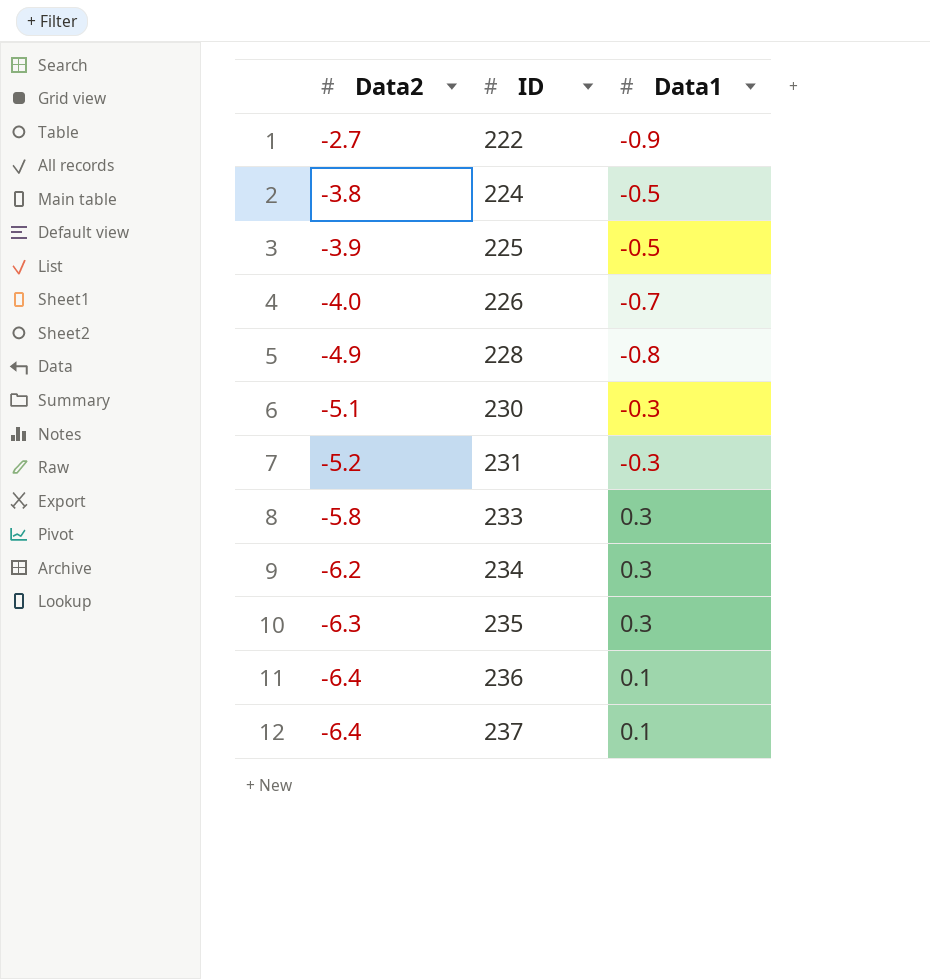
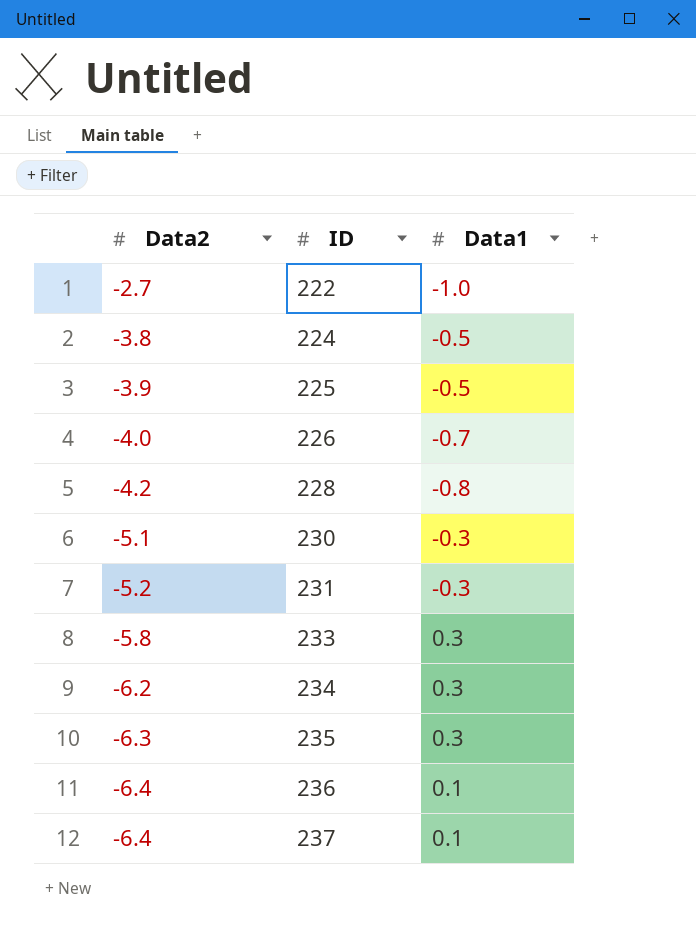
222 | Data1: -0.9 -> -1.0
228 | Data2: -4.9 -> -4.2

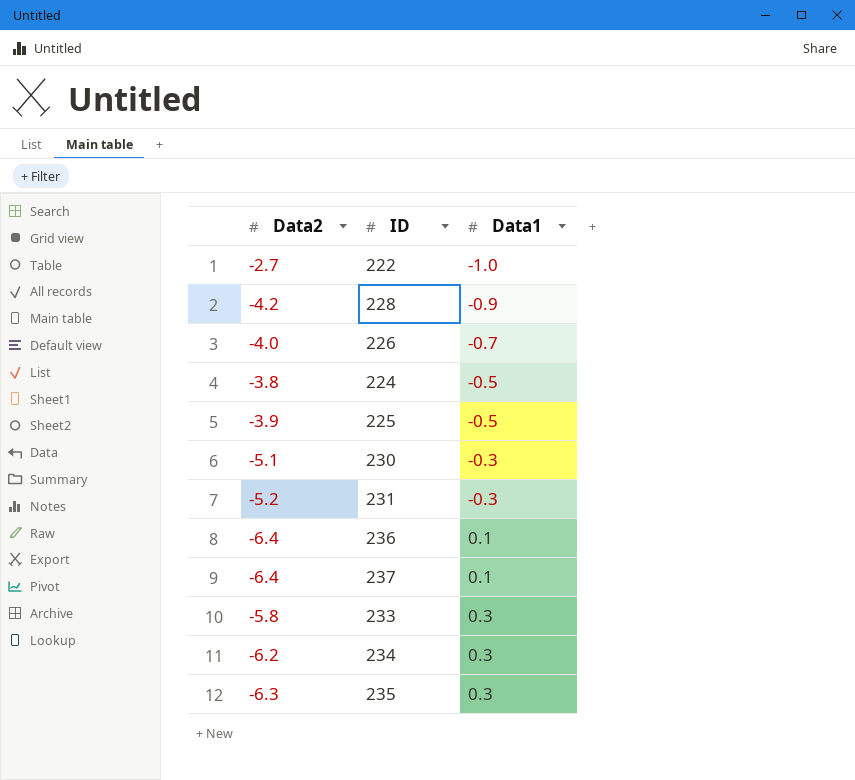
row order: Data2 descending -> Data1 ascending
228 | Data1: -0.8 -> -0.9

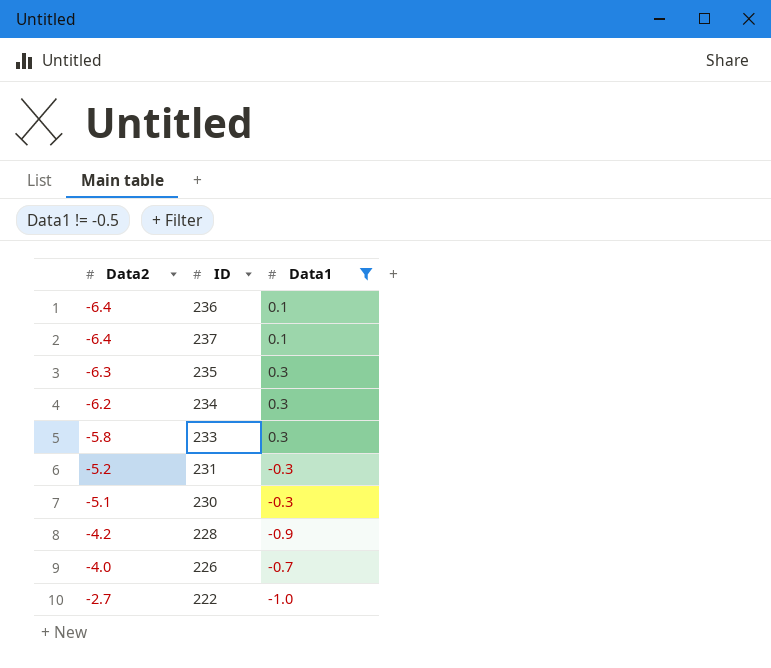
filter: none -> Data1 != -0.5
row order: Data1 ascending -> Data2 ascending

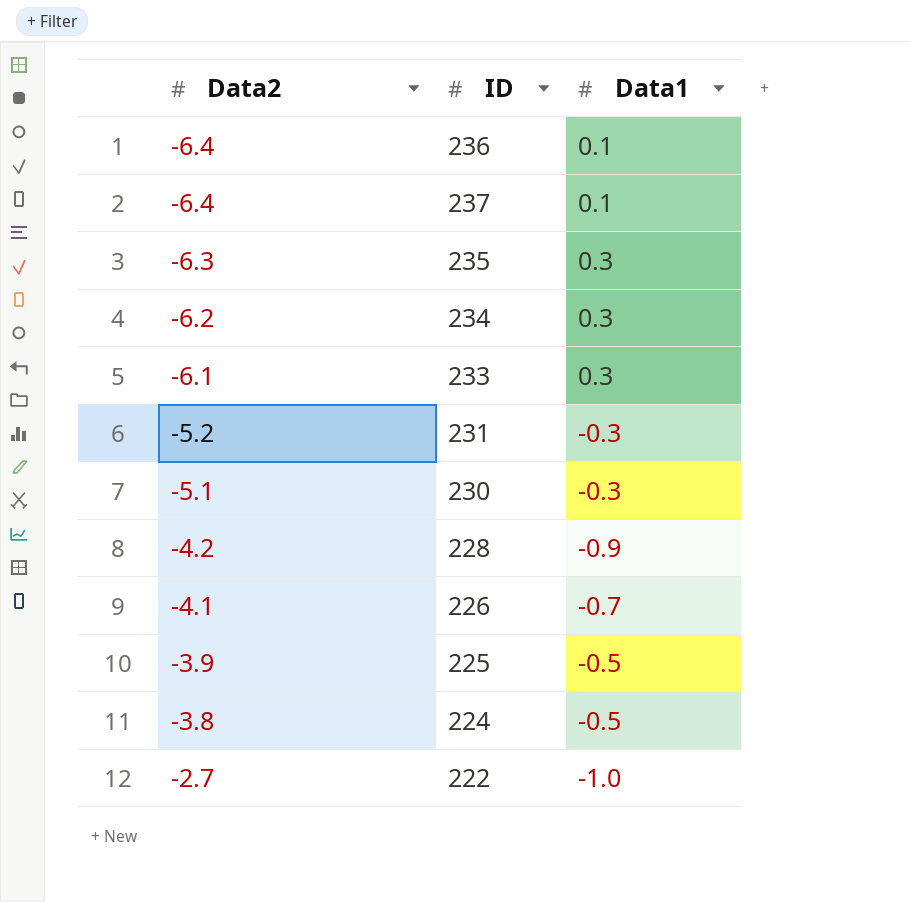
filter: Data1 != -0.5 -> none
233 | Data2: -5.8 -> -6.1
226 | Data2: -4.0 -> -4.1

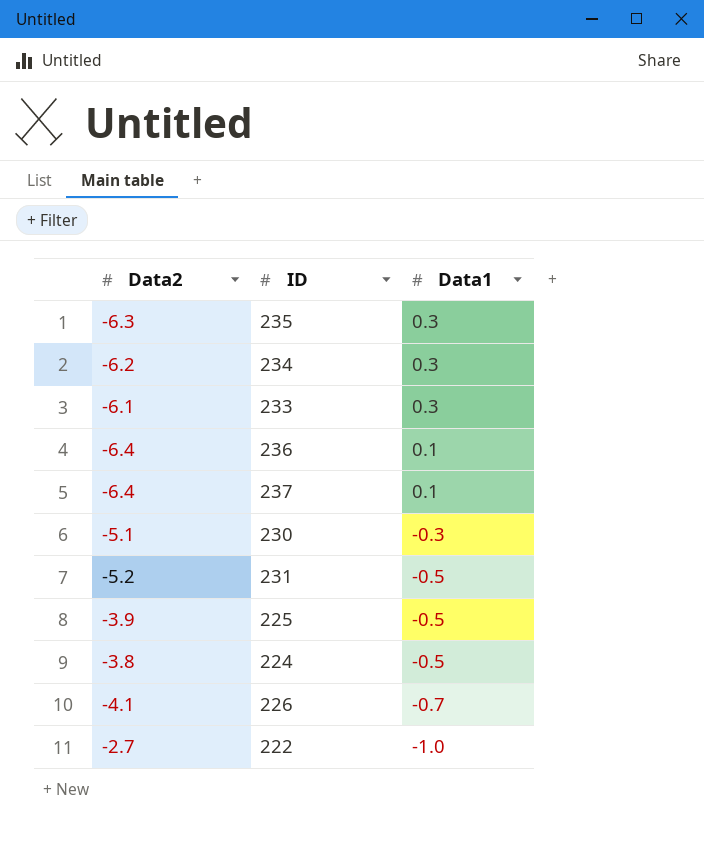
row order: Data2 ascending -> Data1 descending
row 228: -4.2 | -0.9 -> none
231 | Data1: -0.3 -> -0.5

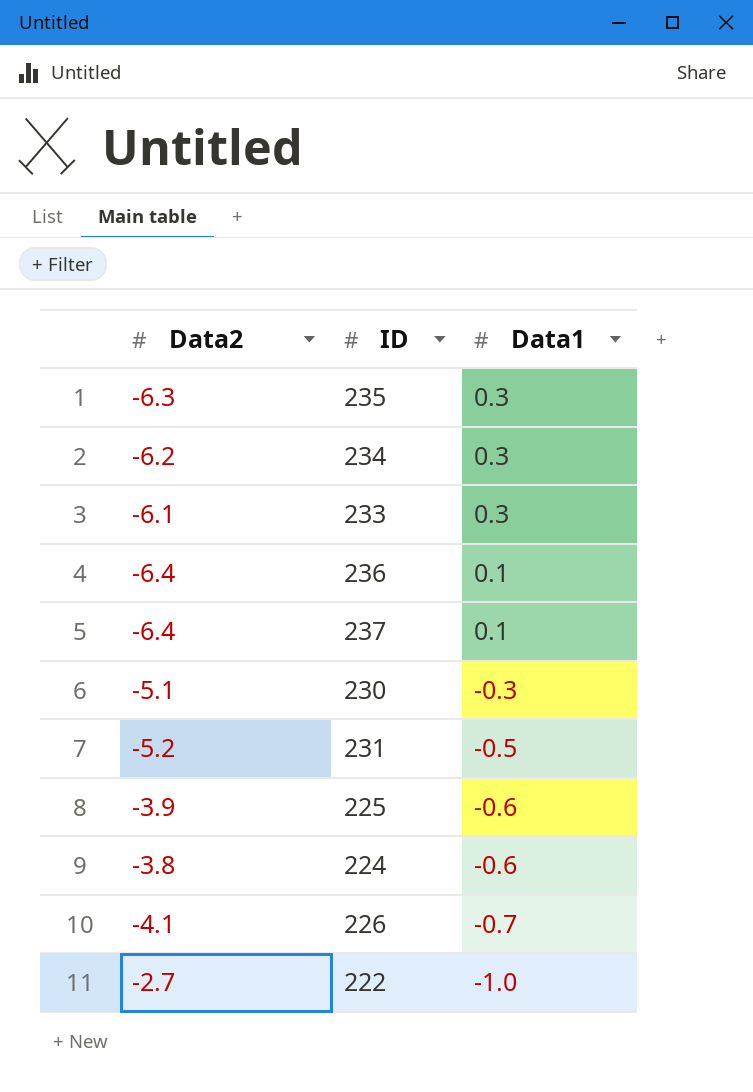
225 | Data1: -0.5 -> -0.6
224 | Data1: -0.5 -> -0.6

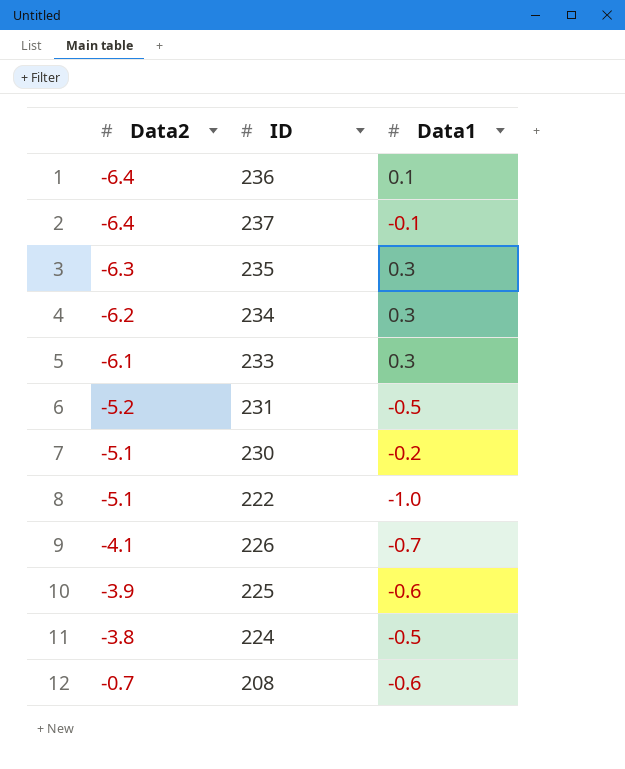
row order: Data1 descending -> Data2 ascending
237 | Data1: 0.1 -> -0.1
230 | Data1: -0.3 -> -0.2
222 | Data2: -2.7 -> -5.1
224 | Data1: -0.6 -> -0.5
row 208: none -> -0.7 | -0.6

